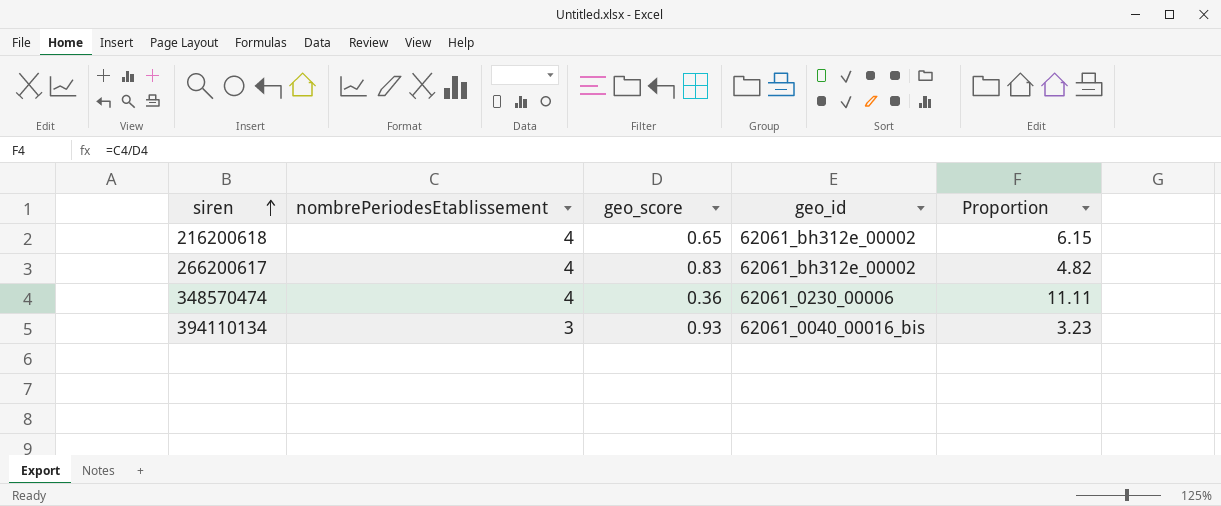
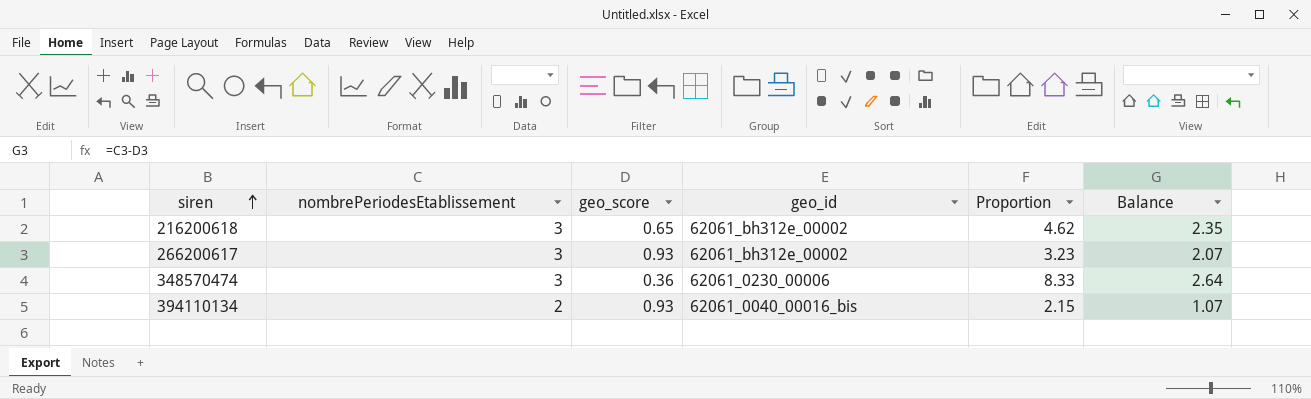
column Balance | formula: none -> [nombrePeriodesEtablissement] - [geo_score]
216200618 | nombrePeriodesEtablissement: 4 -> 3
216200618 | Proportion: 6.15 -> 4.62
266200617 | nombrePeriodesEtablissement: 4 -> 3
266200617 | geo_score: 0.83 -> 0.93
266200617 | Proportion: 4.82 -> 3.23
348570474 | nombrePeriodesEtablissement: 4 -> 3
348570474 | Proportion: 11.11 -> 8.33
394110134 | nombrePeriodesEtablissement: 3 -> 2
394110134 | Proportion: 3.23 -> 2.15

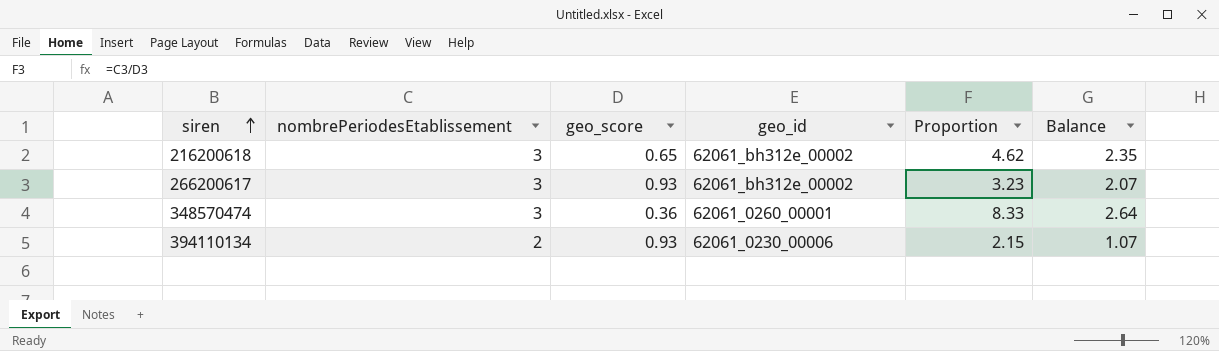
348570474 | geo_id: 62061_0230_00006 -> 62061_0260_00001
394110134 | geo_id: 62061_0040_00016_bis -> 62061_0230_00006

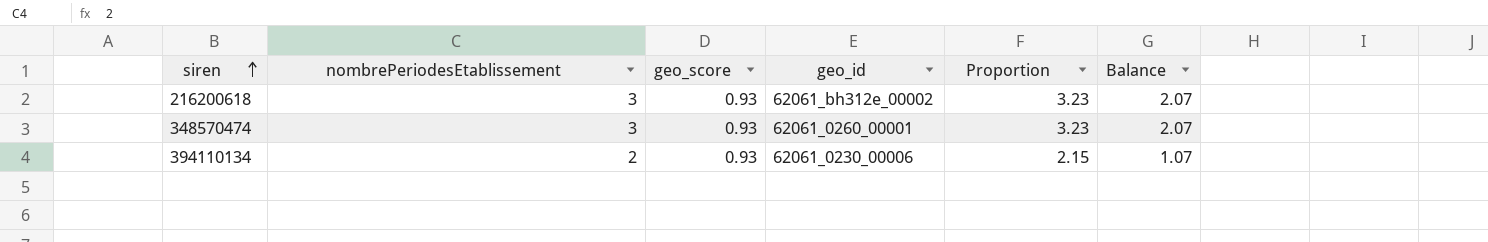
row 266200617: 3 | 0.93 | 62061_bh312e_00002 | 3.23 | 2.07 -> none
216200618 | geo_score: 0.65 -> 0.93
216200618 | Proportion: 4.62 -> 3.23
216200618 | Balance: 2.35 -> 2.07
348570474 | geo_score: 0.36 -> 0.93
348570474 | Proportion: 8.33 -> 3.23
348570474 | Balance: 2.64 -> 2.07

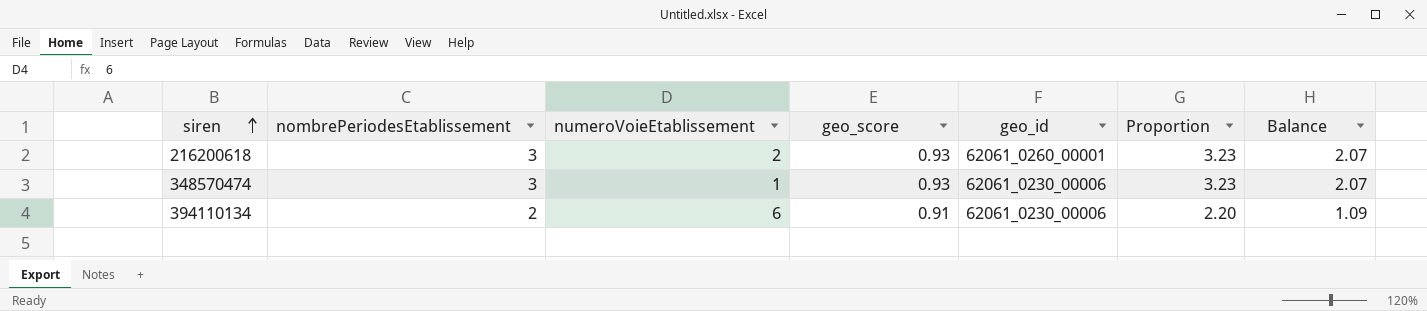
column numeroVoieEtablissement | position: none -> 3
216200618 | geo_id: 62061_bh312e_00002 -> 62061_0260_00001
348570474 | geo_id: 62061_0260_00001 -> 62061_0230_00006
394110134 | geo_score: 0.93 -> 0.91
394110134 | Proportion: 2.15 -> 2.20
394110134 | Balance: 1.07 -> 1.09

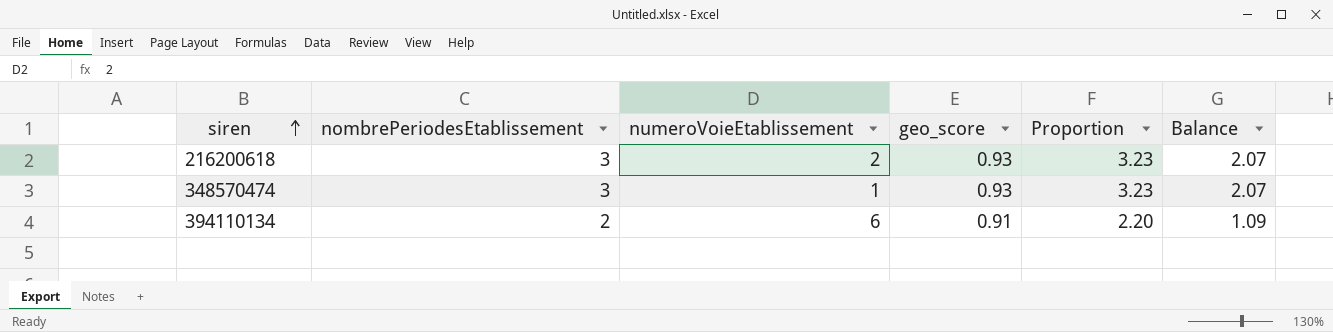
column geo_id | position: 5 -> none

